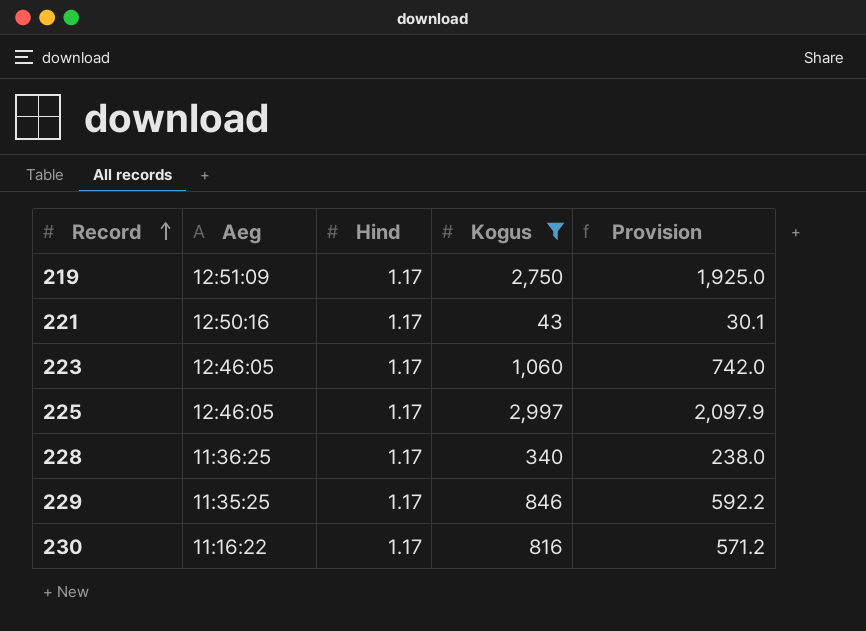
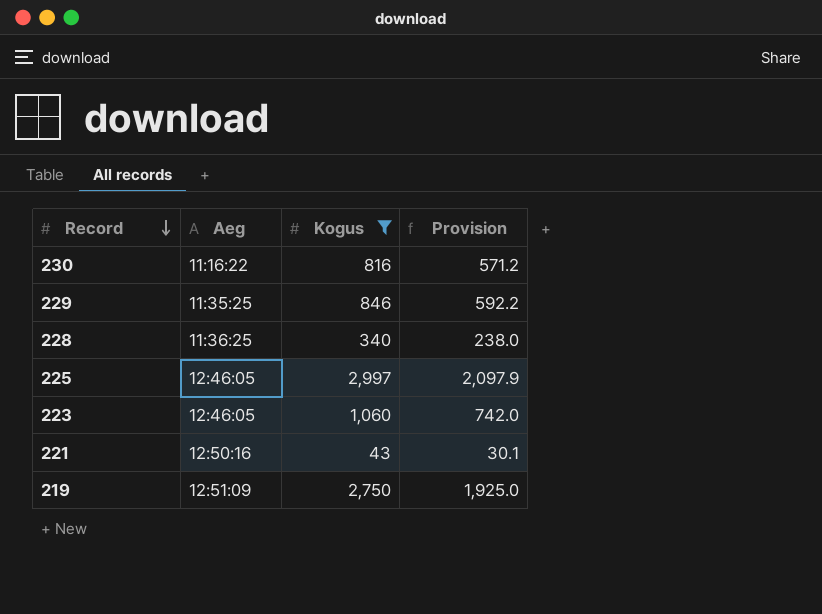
row order: Record ascending -> Record descending
column Hind | position: 3 -> none

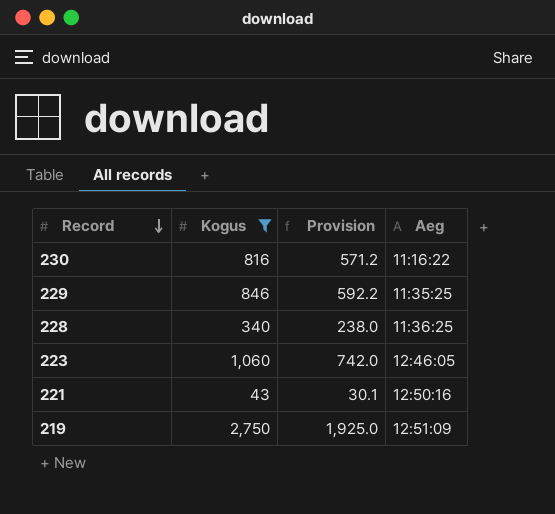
column Aeg | position: 2 -> 4
row 225: 12:46:05 | 2,997 | 2,097.9 -> none

